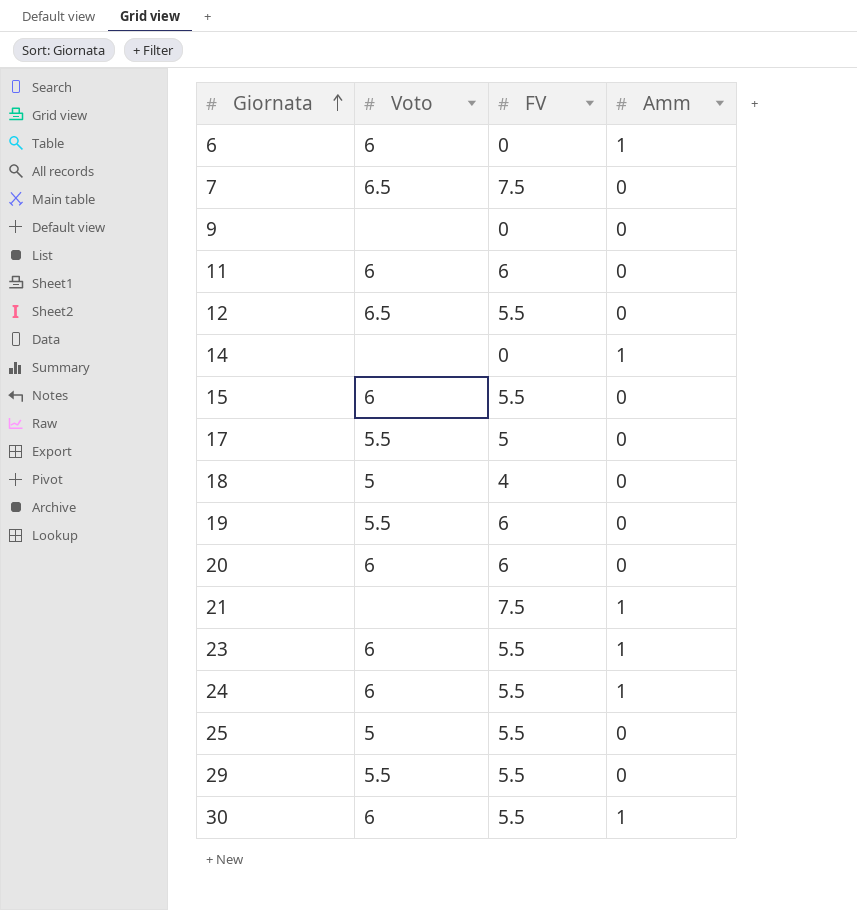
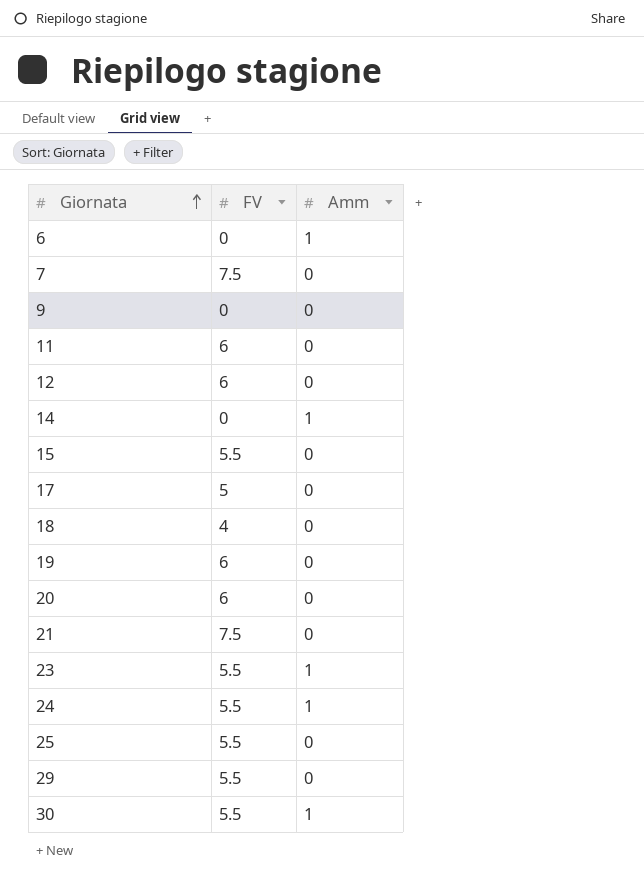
column Voto | position: 2 -> none
12 | FV: 5.5 -> 6
21 | Amm: 1 -> 0

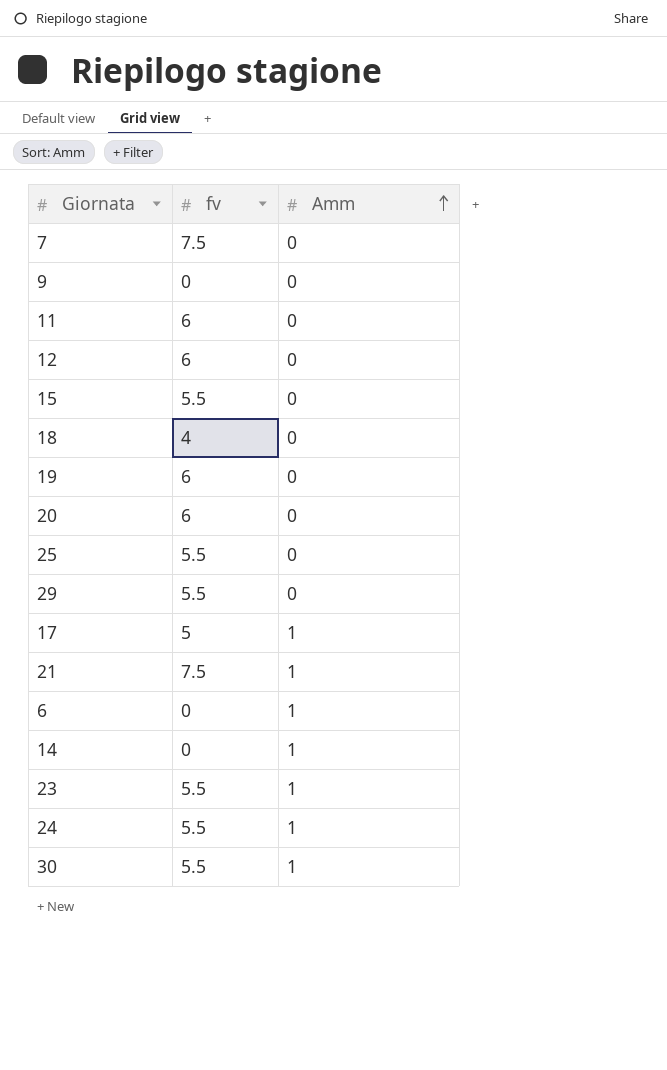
row order: Giornata ascending -> Amm ascending
column name: FV -> fv
17 | Amm: 0 -> 1
21 | Amm: 0 -> 1

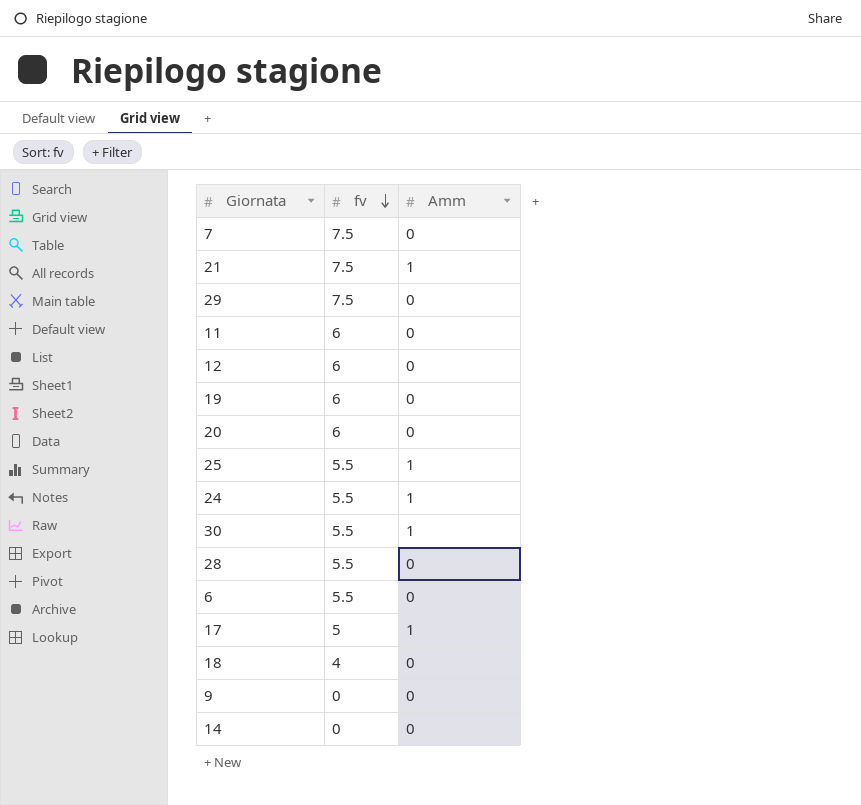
row order: Amm ascending -> fv descending
row 15: 5.5 | 0 -> none
row 23: 5.5 | 1 -> none
29 | fv: 5.5 -> 7.5
25 | Amm: 0 -> 1
row 28: none -> 5.5 | 0
6 | fv: 0 -> 5.5
6 | Amm: 1 -> 0
14 | Amm: 1 -> 0

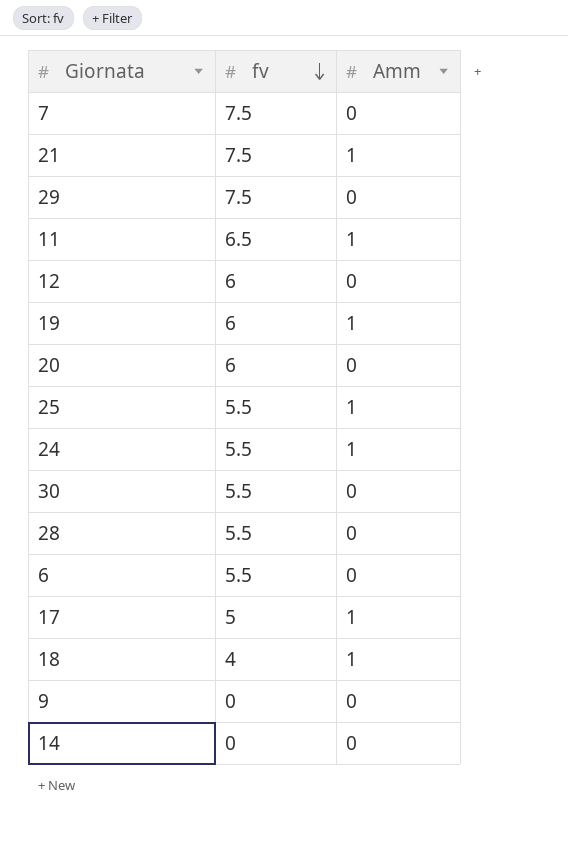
11 | fv: 6 -> 6.5
11 | Amm: 0 -> 1
19 | Amm: 0 -> 1
30 | Amm: 1 -> 0
18 | Amm: 0 -> 1

